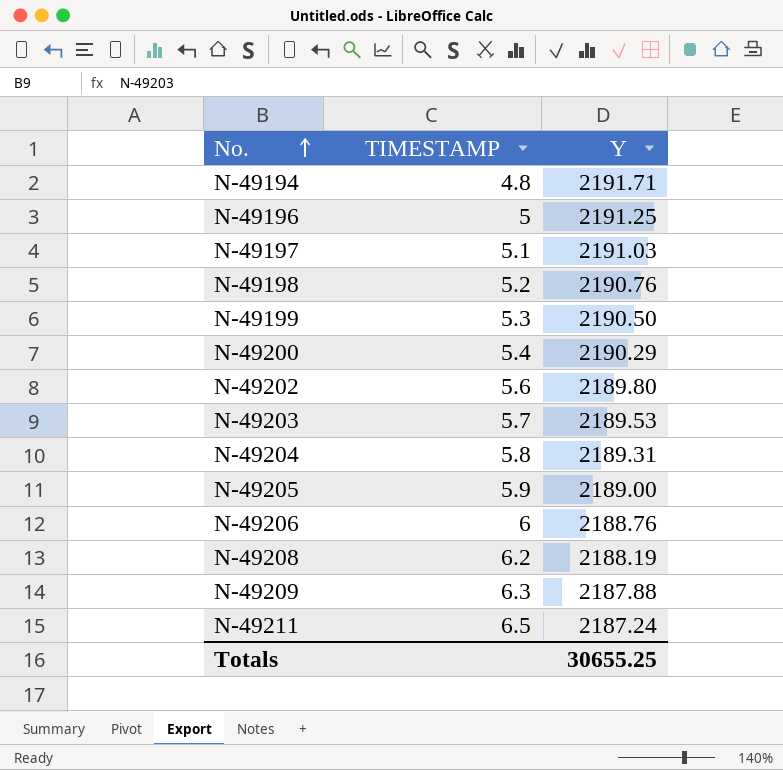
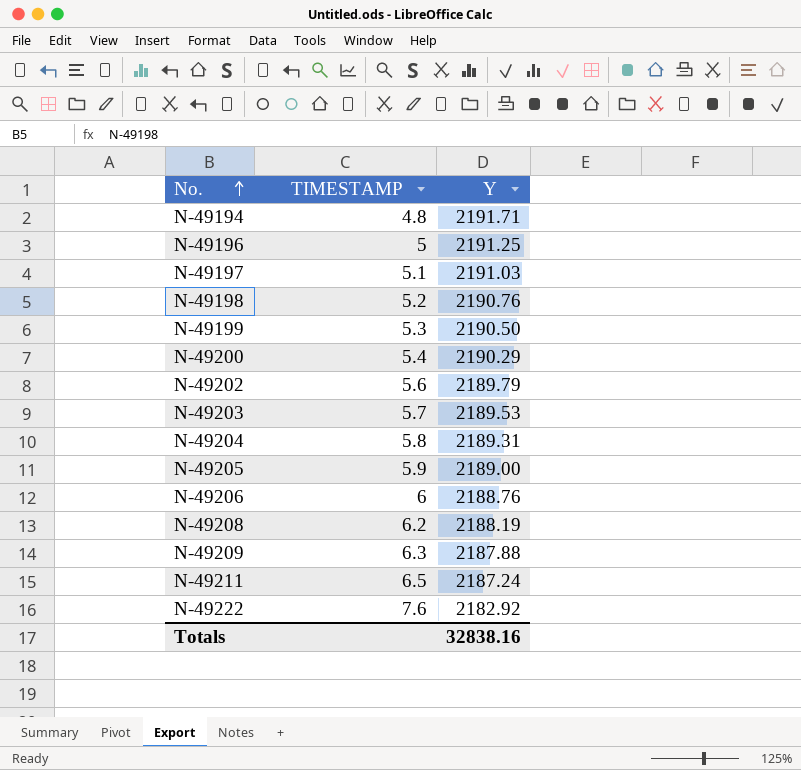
N-49202 | Y: 2189.80 -> 2189.79
row N-49222: none -> 7.6 | 2182.92
Totals | Y: 30655.25 -> 32838.16

